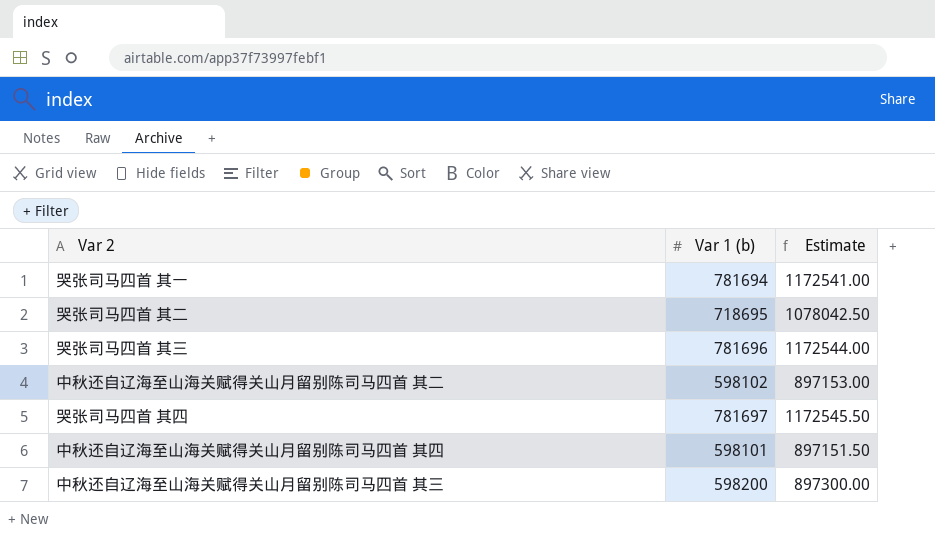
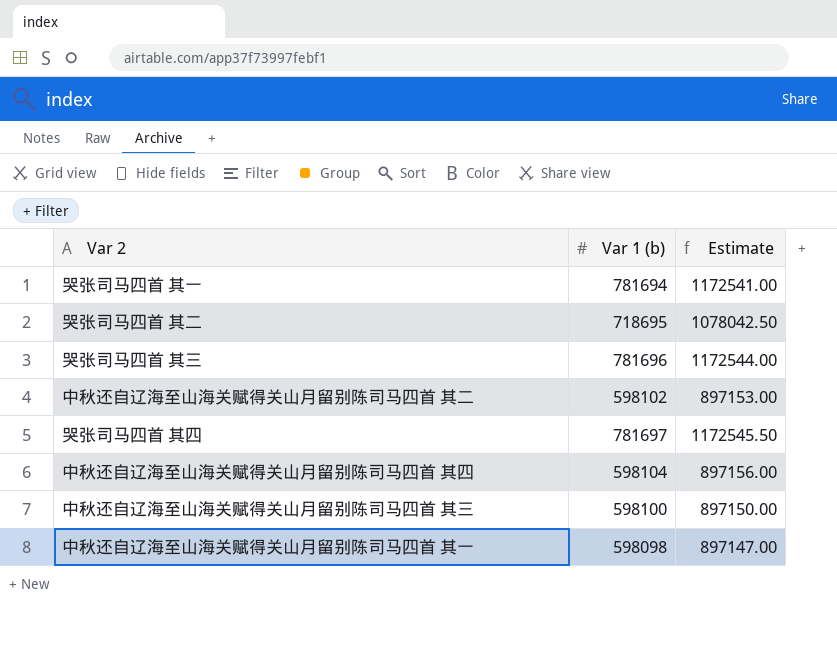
中秋还自辽海至山海关赋得关山月留别陈司马四首 其四 | Var 1 (b): 598101 -> 598104
中秋还自辽海至山海关赋得关山月留别陈司马四首 其四 | Estimate: 897151.50 -> 897156.00
中秋还自辽海至山海关赋得关山月留别陈司马四首 其三 | Var 1 (b): 598200 -> 598100
中秋还自辽海至山海关赋得关山月留别陈司马四首 其三 | Estimate: 897300.00 -> 897150.00
row 中秋还自辽海至山海关赋得关山月留别陈司马四首 其一: none -> 598098 | 897147.00

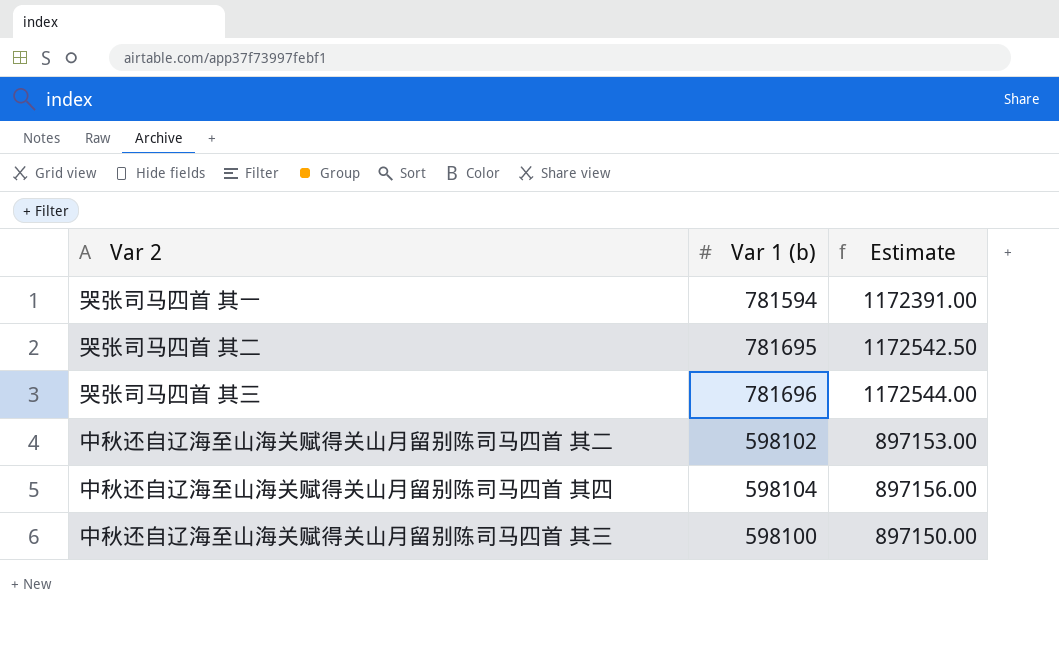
row 哭张司马四首 其四: 781697 | 1172545.50 -> none
row 中秋还自辽海至山海关赋得关山月留别陈司马四首 其一: 598098 | 897147.00 -> none
哭张司马四首 其一 | Var 1 (b): 781694 -> 781594
哭张司马四首 其一 | Estimate: 1172541.00 -> 1172391.00
哭张司马四首 其二 | Var 1 (b): 718695 -> 781695
哭张司马四首 其二 | Estimate: 1078042.50 -> 1172542.50

